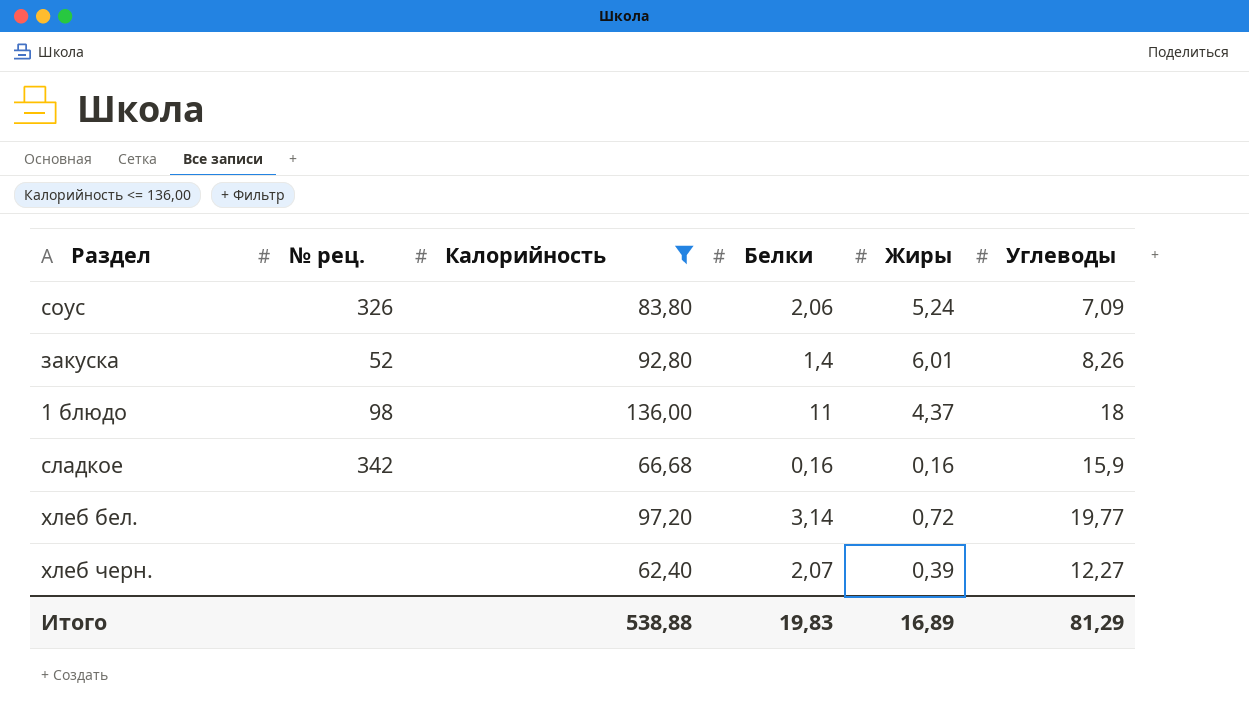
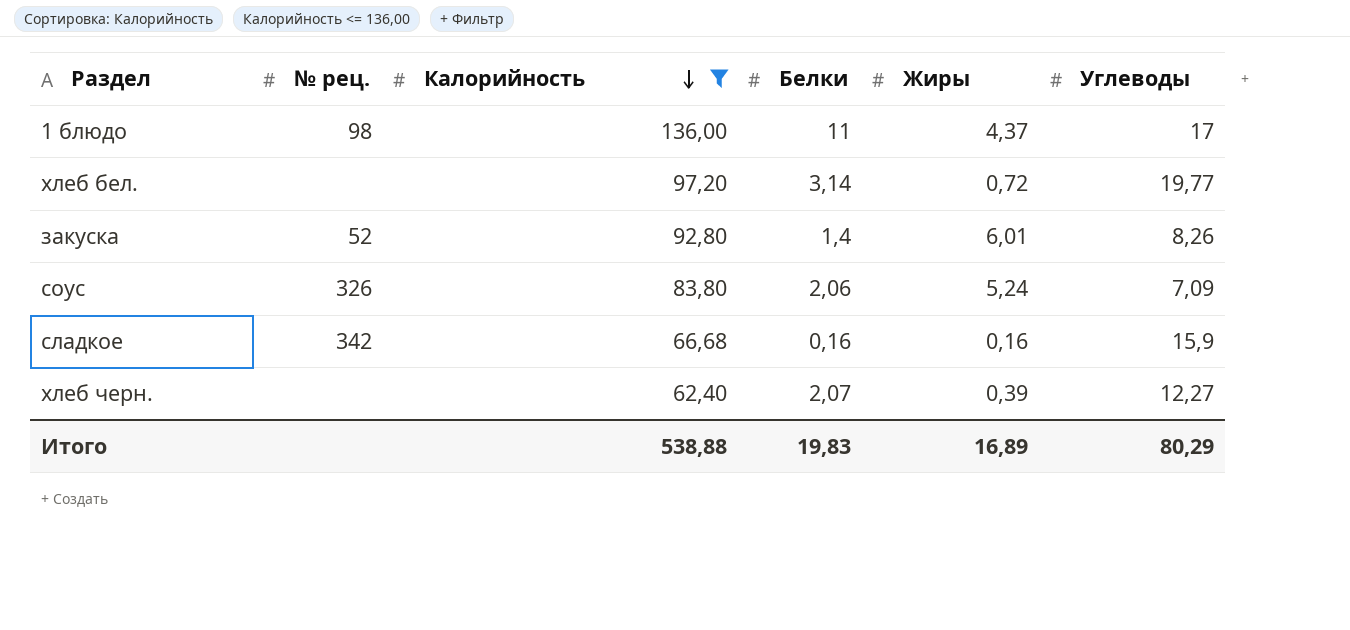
row order: none -> Калорийность descending
1 блюдо | Углеводы: 18 -> 17
Итого | Углеводы: 81,29 -> 80,29

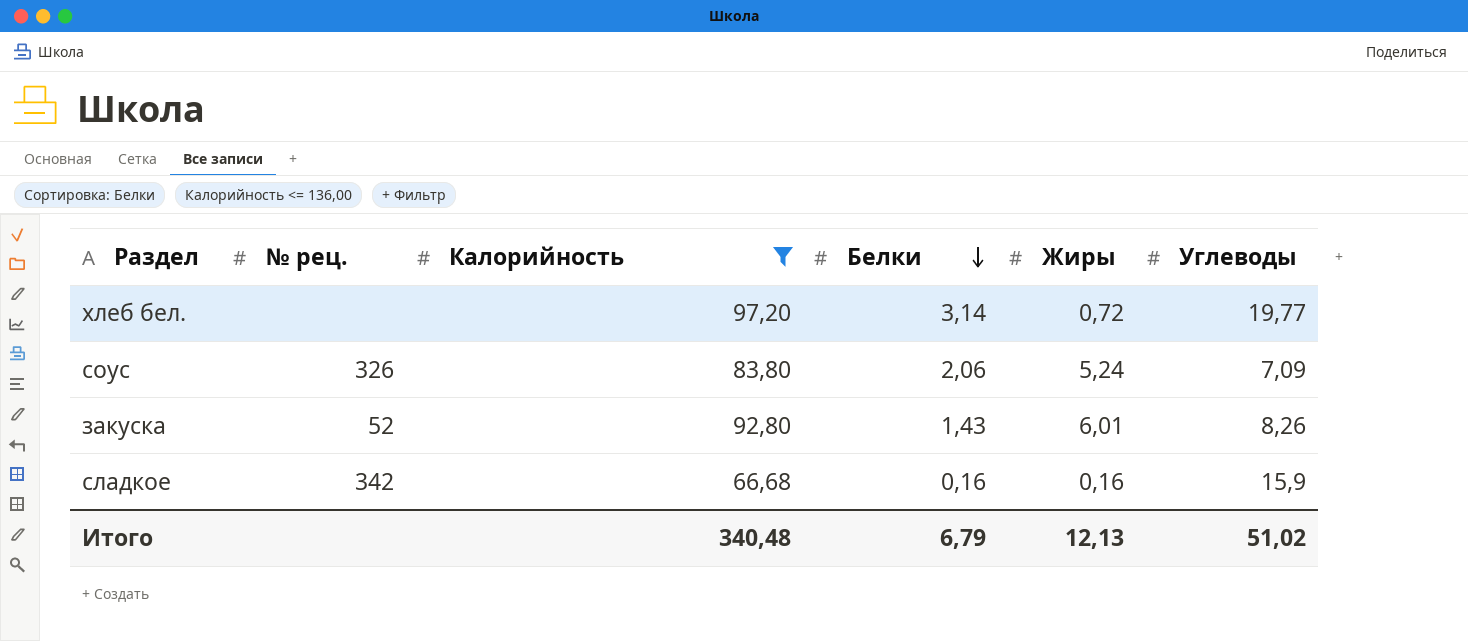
row order: Калорийность descending -> Белки descending
row 1 блюдо: 98 | 136,00 | 11 | 4,37 | 17 -> none
row хлеб черн.: none | 62,40 | 2,07 | 0,39 | 12,27 -> none
закуска | Белки: 1,4 -> 1,43
Итого | Калорийность: 538,88 -> 340,48
Итого | Белки: 19,83 -> 6,79
Итого | Жиры: 16,89 -> 12,13
Итого | Углеводы: 80,29 -> 51,02

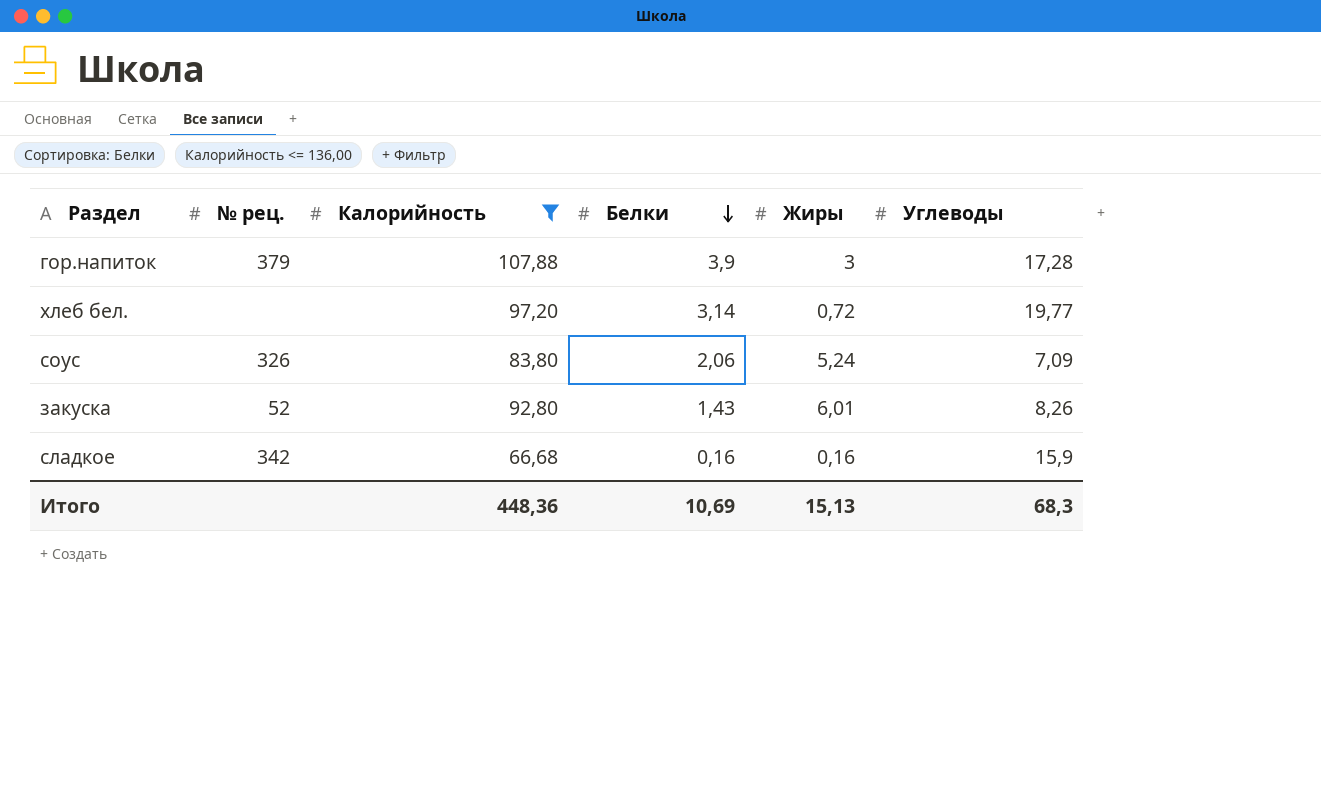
row гор.напиток: none -> 379 | 107,88 | 3,9 | 3 | 17,28
Итого | Калорийность: 340,48 -> 448,36
Итого | Белки: 6,79 -> 10,69
Итого | Жиры: 12,13 -> 15,13
Итого | Углеводы: 51,02 -> 68,3

